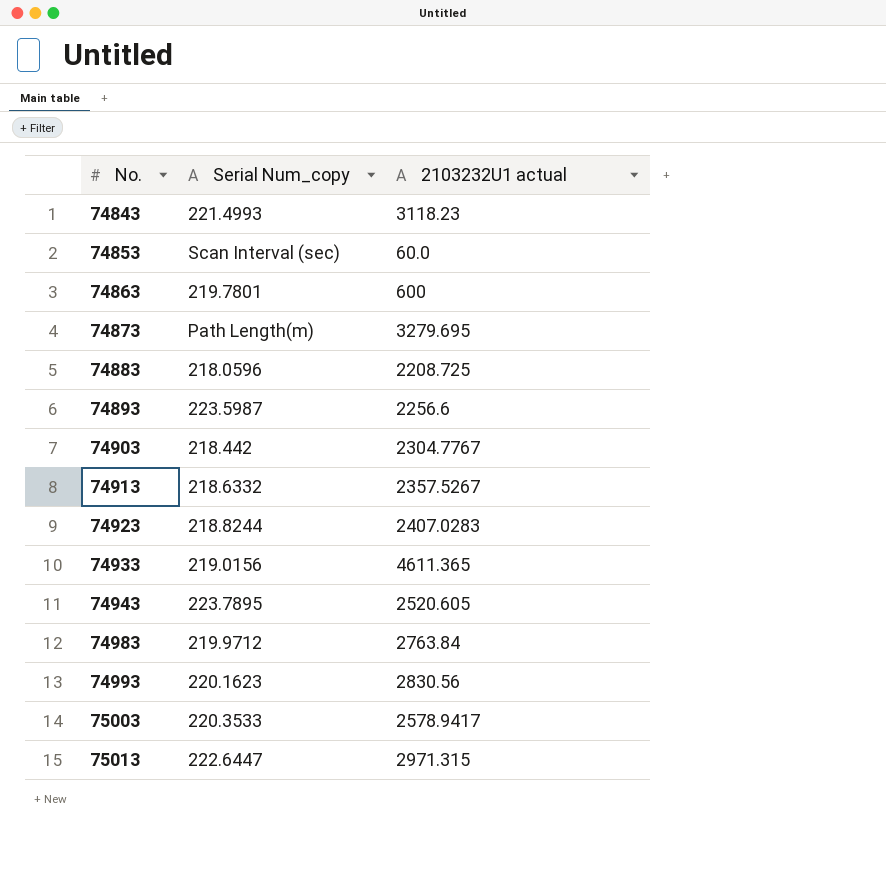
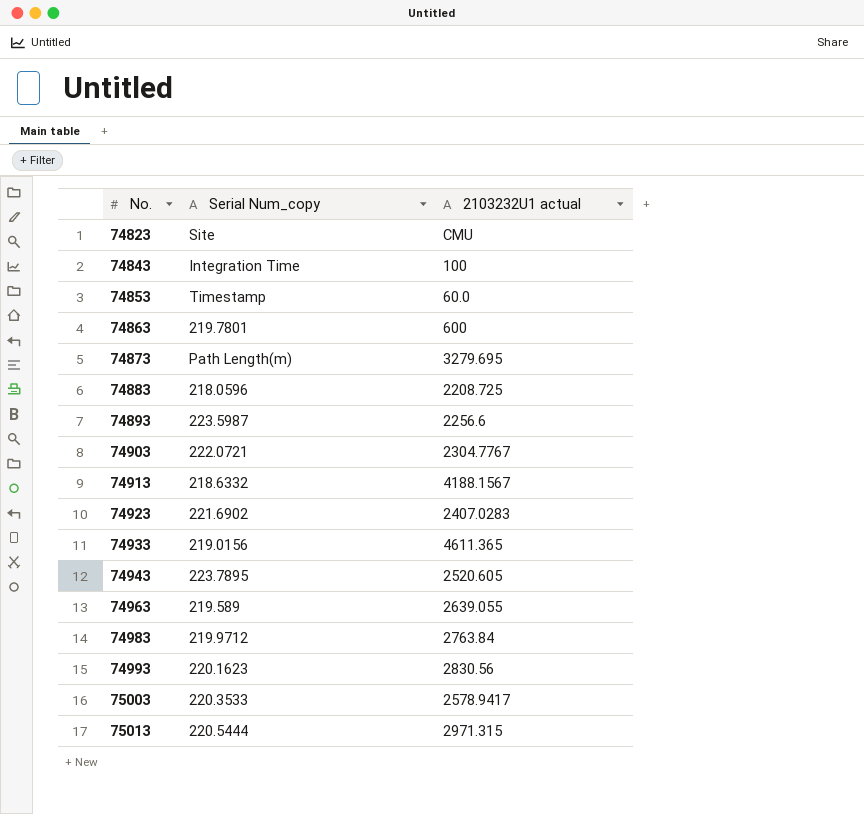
row 74823: none -> Site | CMU
74843 | Serial Num_copy: 221.4993 -> Integration Time
74843 | 2103232U1 actual: 3118.23 -> 100
74853 | Serial Num_copy: Scan Interval (sec) -> Timestamp
74903 | Serial Num_copy: 218.442 -> 222.0721
74913 | 2103232U1 actual: 2357.5267 -> 4188.1567
74923 | Serial Num_copy: 218.8244 -> 221.6902
row 74963: none -> 219.589 | 2639.055
75013 | Serial Num_copy: 222.6447 -> 220.5444

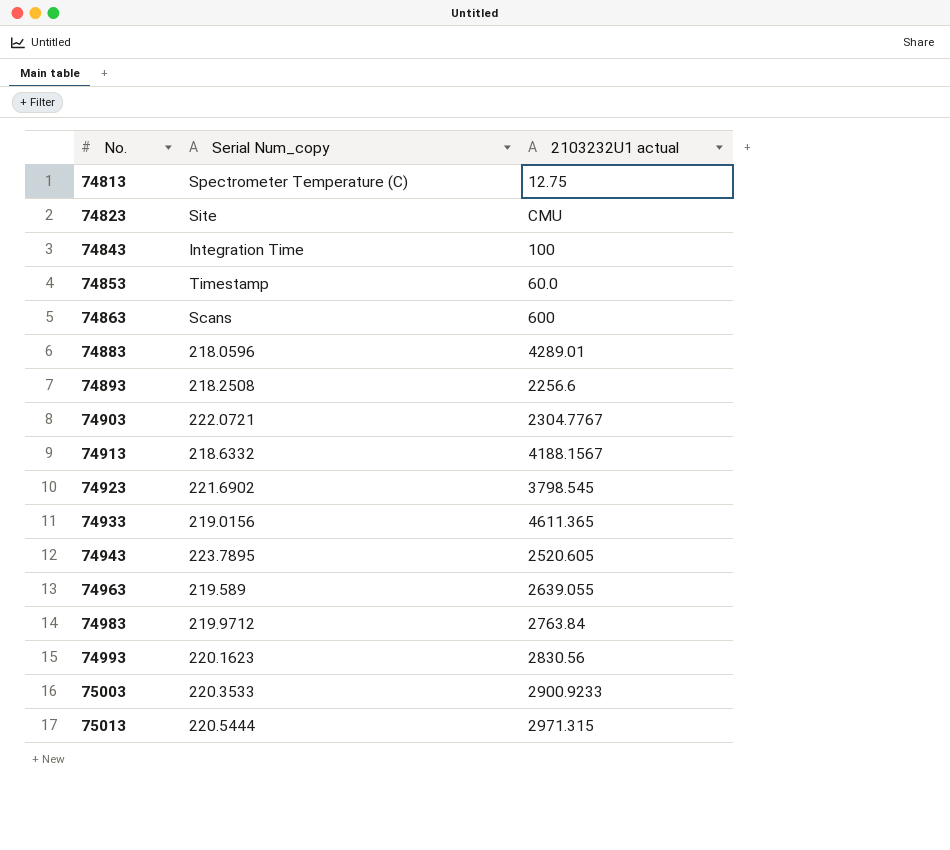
row 74873: Path Length(m) | 3279.695 -> none
row 74813: none -> Spectrometer Temperature (C) | 12.75
74863 | Serial Num_copy: 219.7801 -> Scans
74883 | 2103232U1 actual: 2208.725 -> 4289.01
74893 | Serial Num_copy: 223.5987 -> 218.2508
74923 | 2103232U1 actual: 2407.0283 -> 3798.545
75003 | 2103232U1 actual: 2578.9417 -> 2900.9233

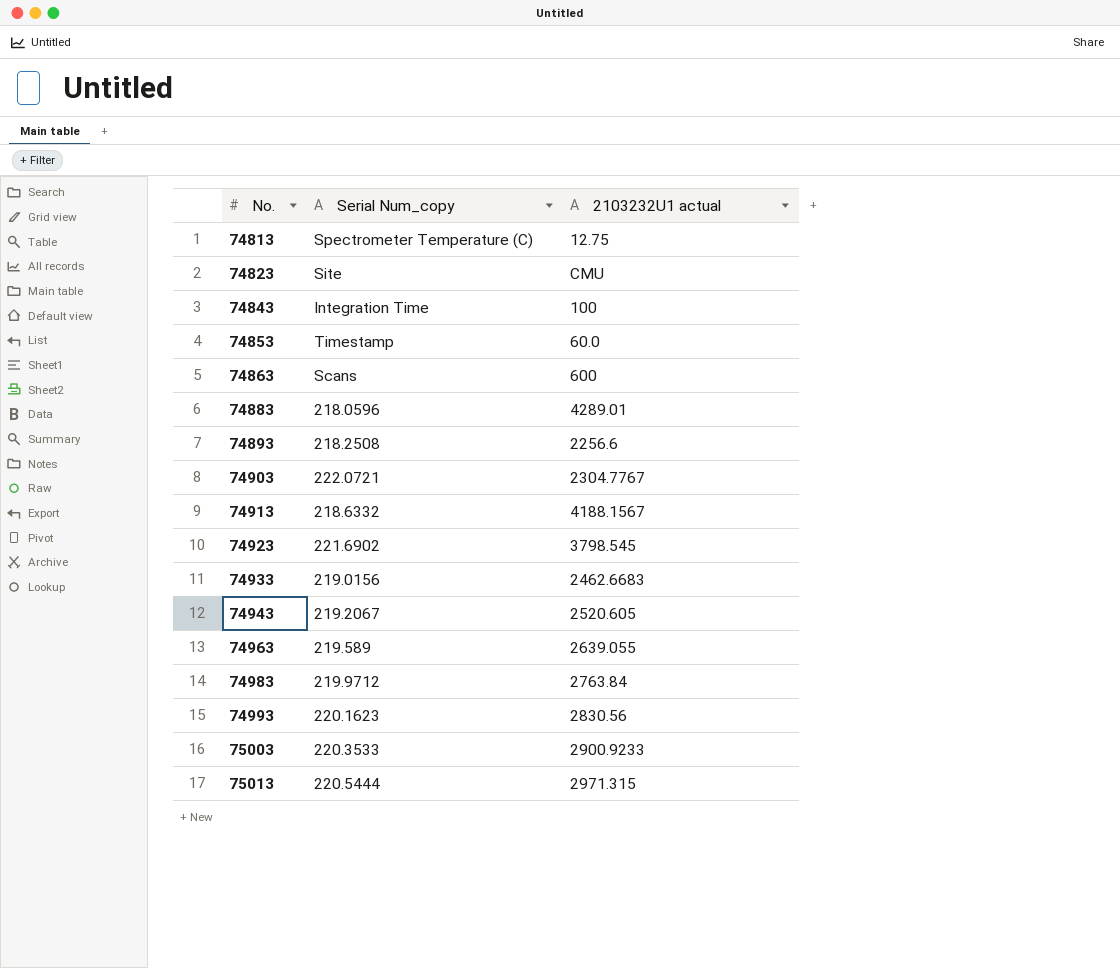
74933 | 2103232U1 actual: 4611.365 -> 2462.6683
74943 | Serial Num_copy: 223.7895 -> 219.2067

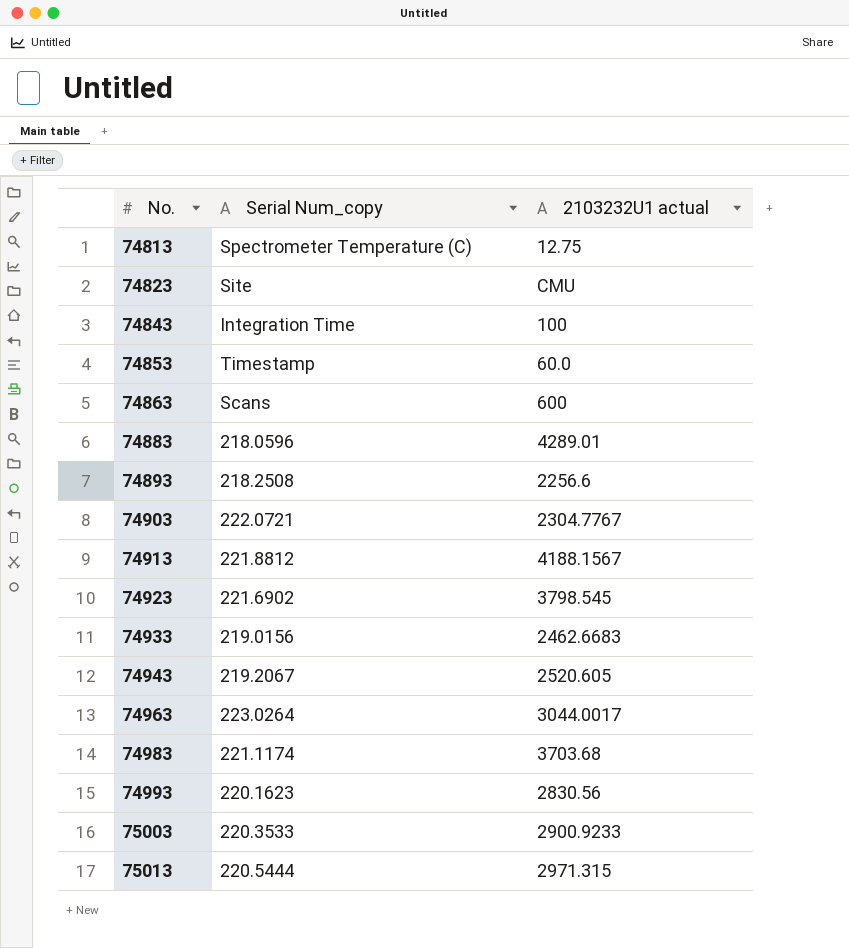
74913 | Serial Num_copy: 218.6332 -> 221.8812
74963 | Serial Num_copy: 219.589 -> 223.0264
74963 | 2103232U1 actual: 2639.055 -> 3044.0017
74983 | Serial Num_copy: 219.9712 -> 221.1174
74983 | 2103232U1 actual: 2763.84 -> 3703.68

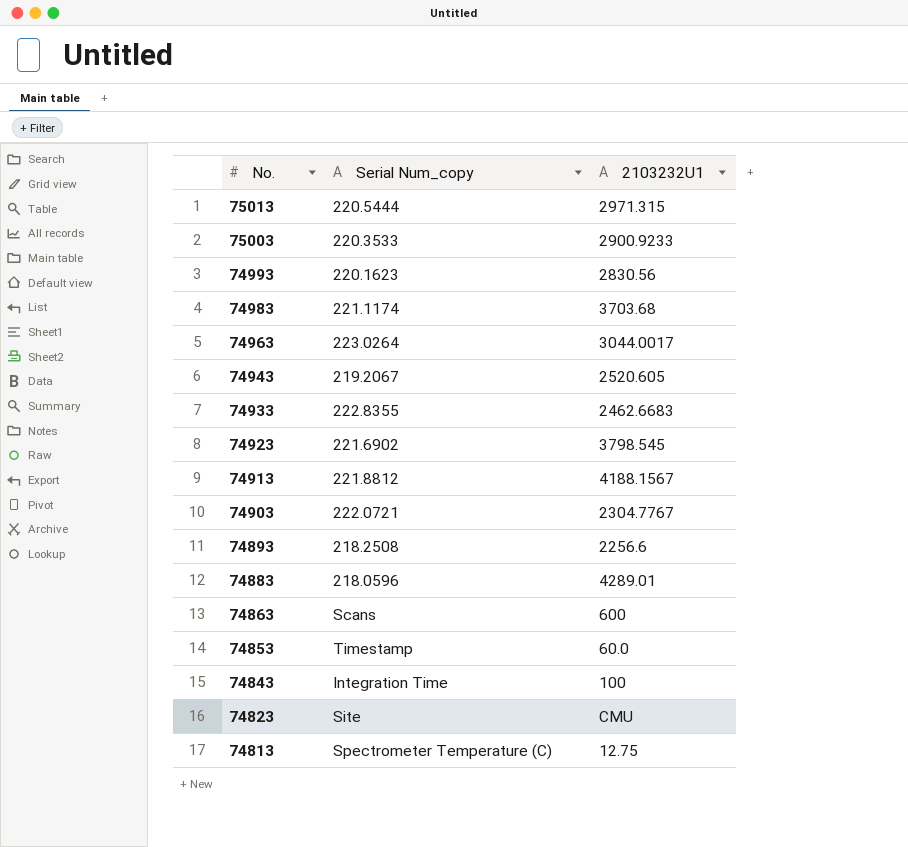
row order: No. ascending -> No. descending
column name: 2103232U1 actual -> 2103232U1
74933 | Serial Num_copy: 219.0156 -> 222.8355

